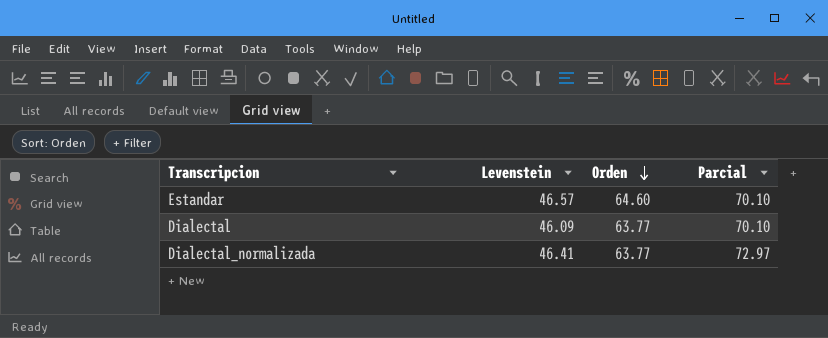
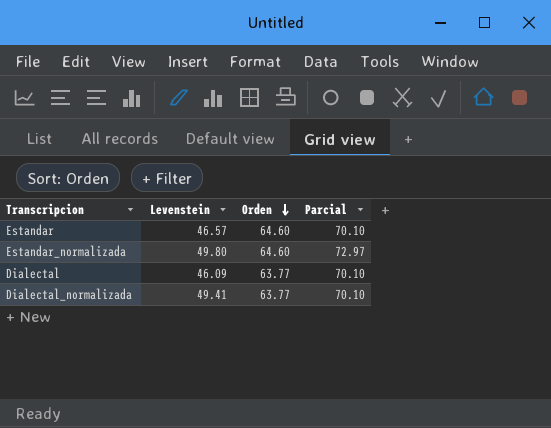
row Estandar_normalizada: none -> 49.80 | 64.60 | 72.97
Dialectal_normalizada | Levenstein: 46.41 -> 49.41
Dialectal_normalizada | Parcial: 72.97 -> 70.10

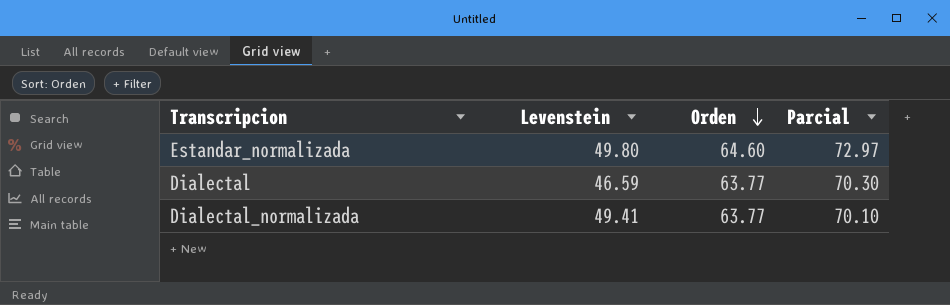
row Estandar: 46.57 | 64.60 | 70.10 -> none
Dialectal | Levenstein: 46.09 -> 46.59
Dialectal | Parcial: 70.10 -> 70.30

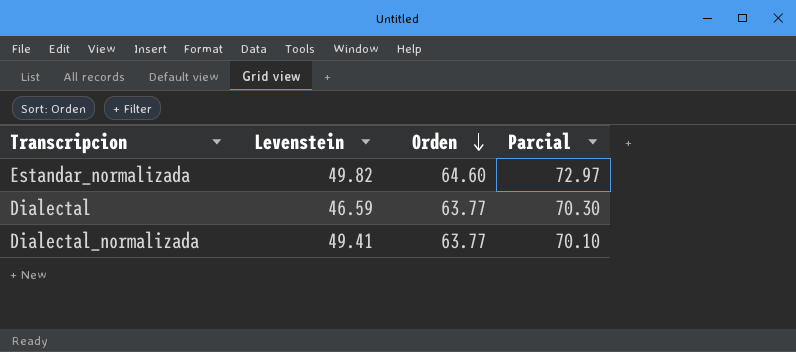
Estandar_normalizada | Levenstein: 49.80 -> 49.82

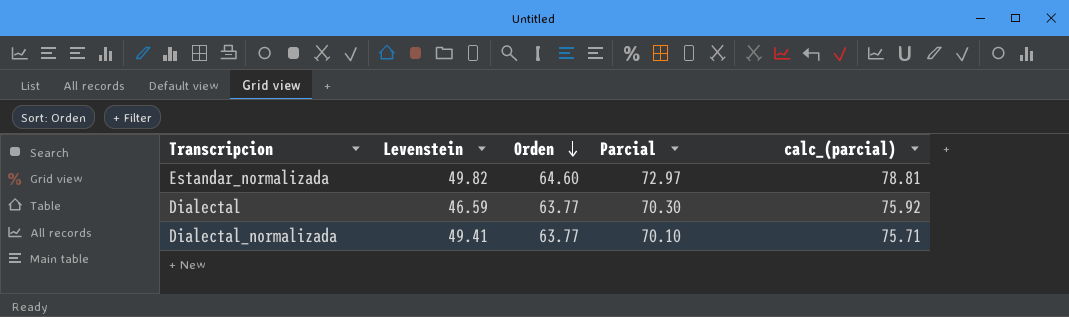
column calc_(parcial) | formula: none -> [Parcial] * 1.08

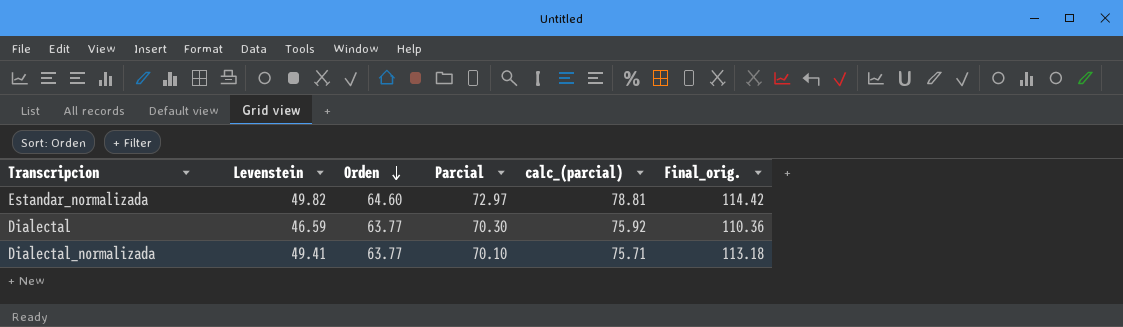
column Final_orig. | formula: none -> [Levenstein] + [Orden]

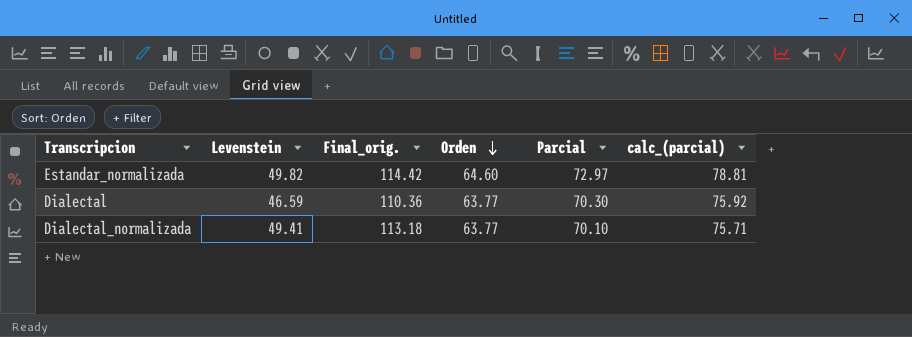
column Final_orig. | position: 6 -> 3

